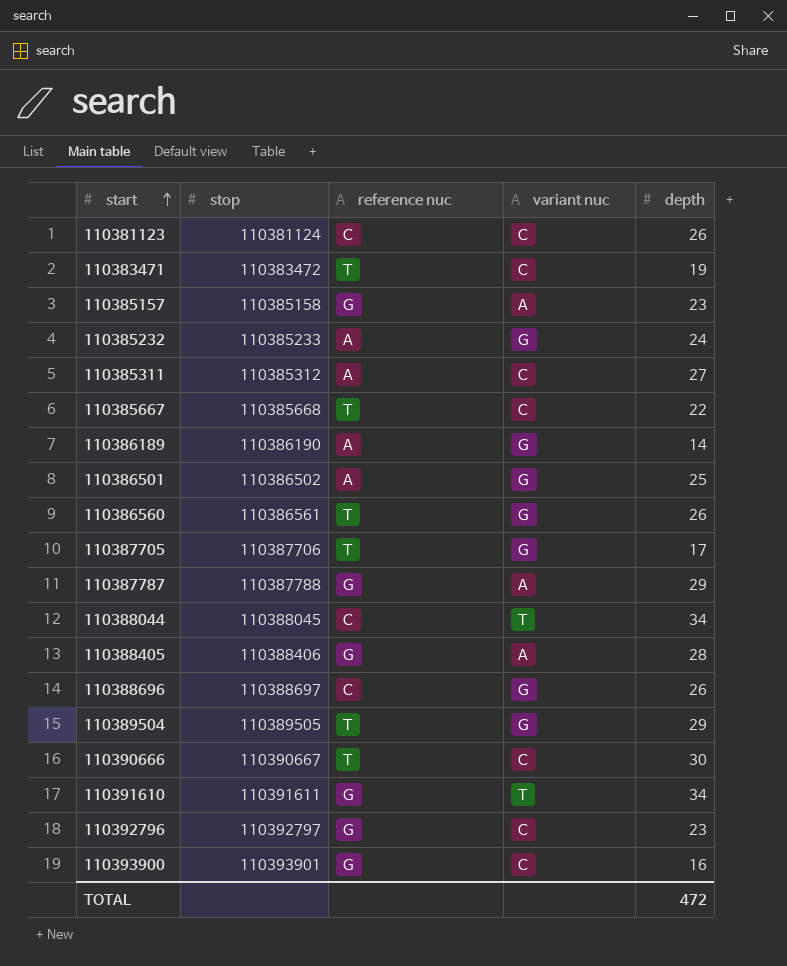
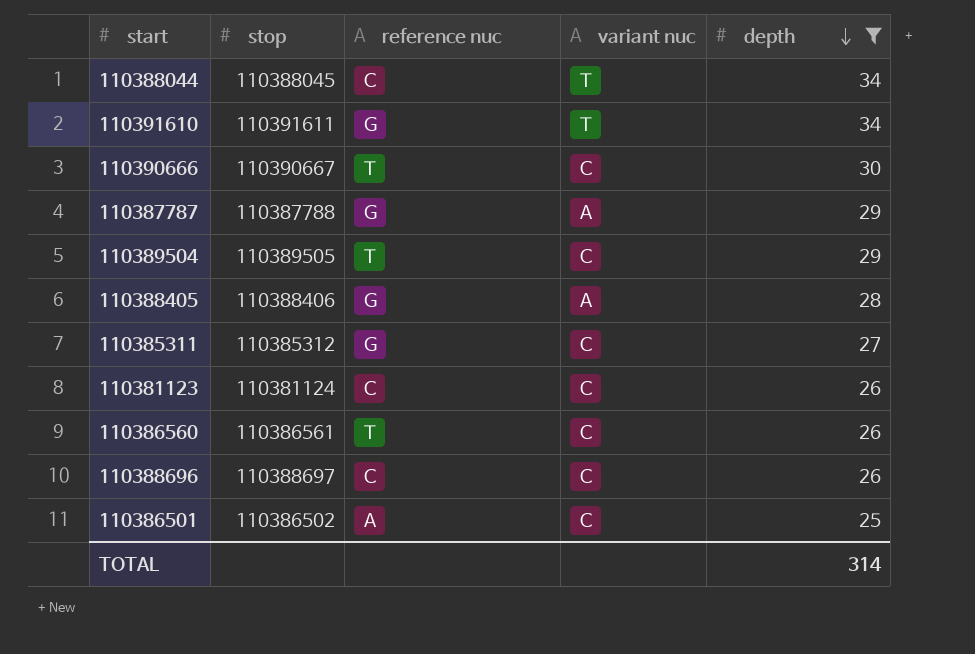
filter: none -> depth >= 25
row order: start ascending -> depth descending
110389504 | variant nuc: G -> C
110385311 | reference nuc: A -> G
110386560 | variant nuc: G -> C
110388696 | variant nuc: G -> C
110386501 | variant nuc: G -> C
TOTAL | depth: 472 -> 314

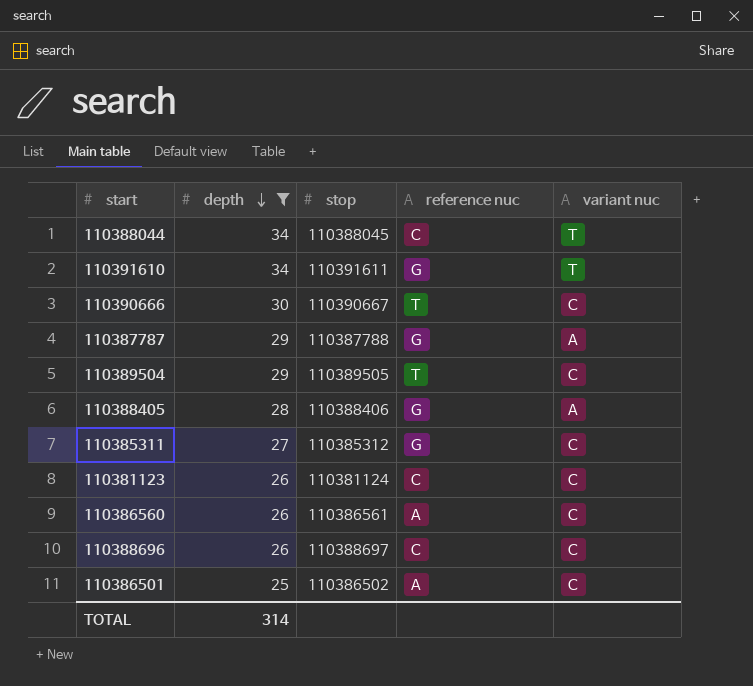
column depth | position: 5 -> 2
110386560 | reference nuc: T -> A

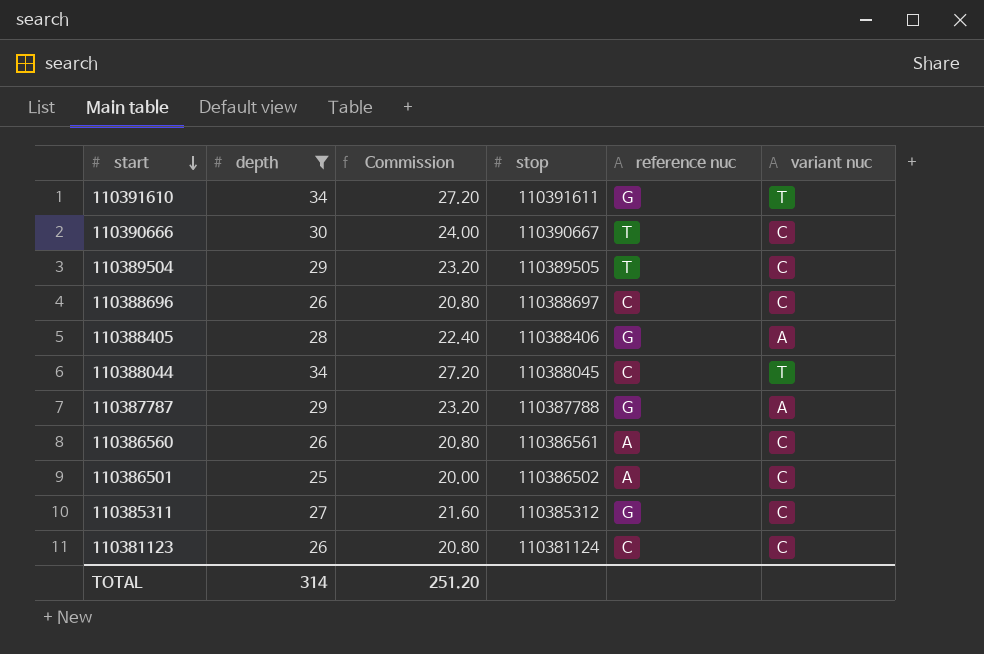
row order: depth descending -> start descending
column Commission | formula: none -> [depth] * 0.8

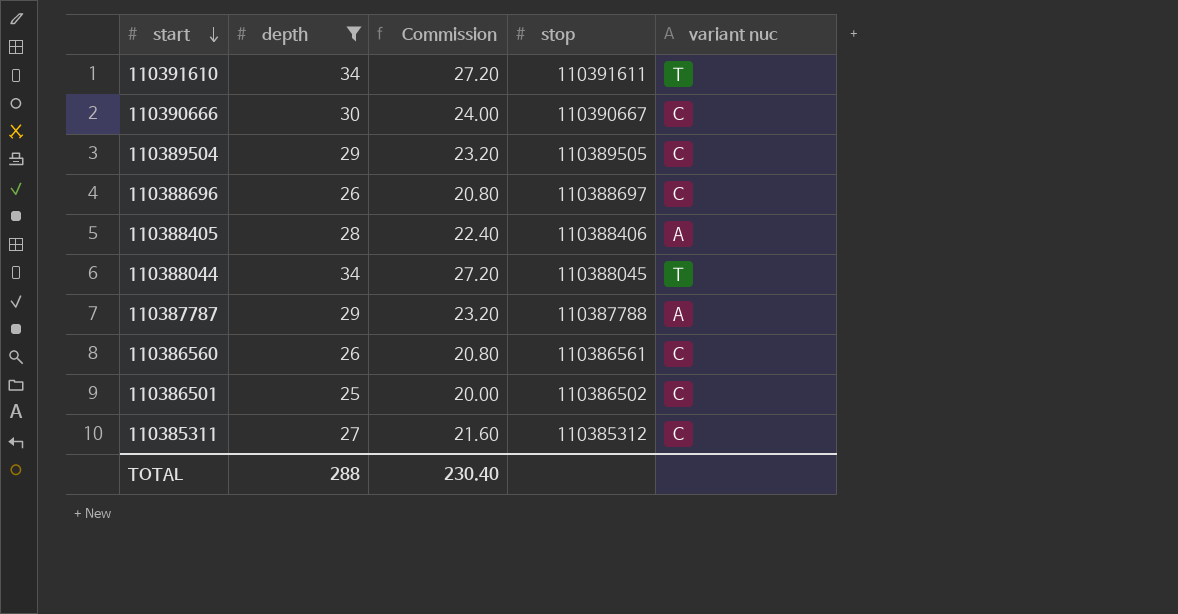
column reference nuc | position: 5 -> none
row 110381123: 26 | 20.80 | 110381124 | C | C -> none
TOTAL | depth: 314 -> 288
TOTAL | Commission: 251.20 -> 230.40

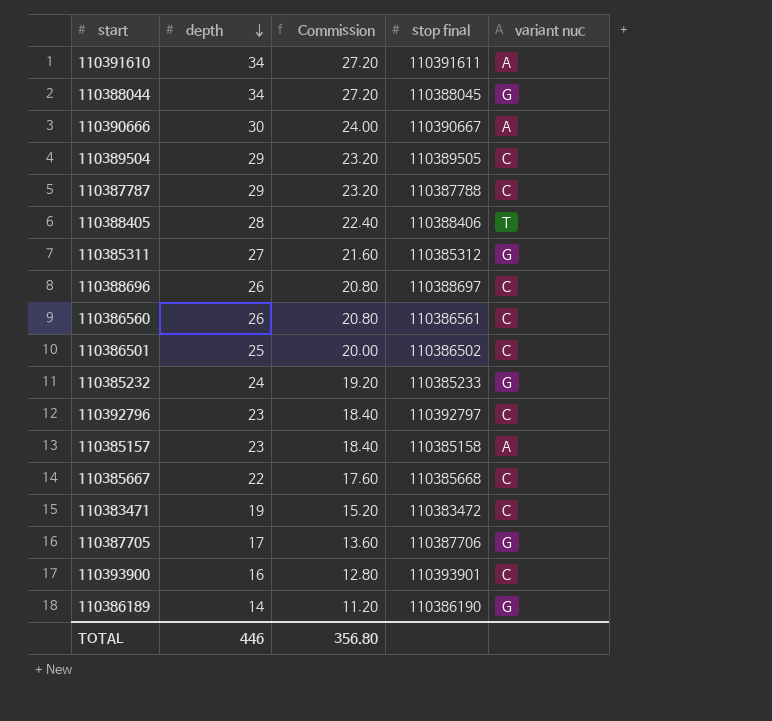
filter: depth >= 25 -> none
row order: start descending -> depth descending
column name: stop -> stop final
110391610 | variant nuc: T -> A
110388044 | variant nuc: T -> G
110390666 | variant nuc: C -> A
110387787 | variant nuc: A -> C
110388405 | variant nuc: A -> T
110385311 | variant nuc: C -> G
TOTAL | depth: 288 -> 446
TOTAL | Commission: 230.40 -> 356.80

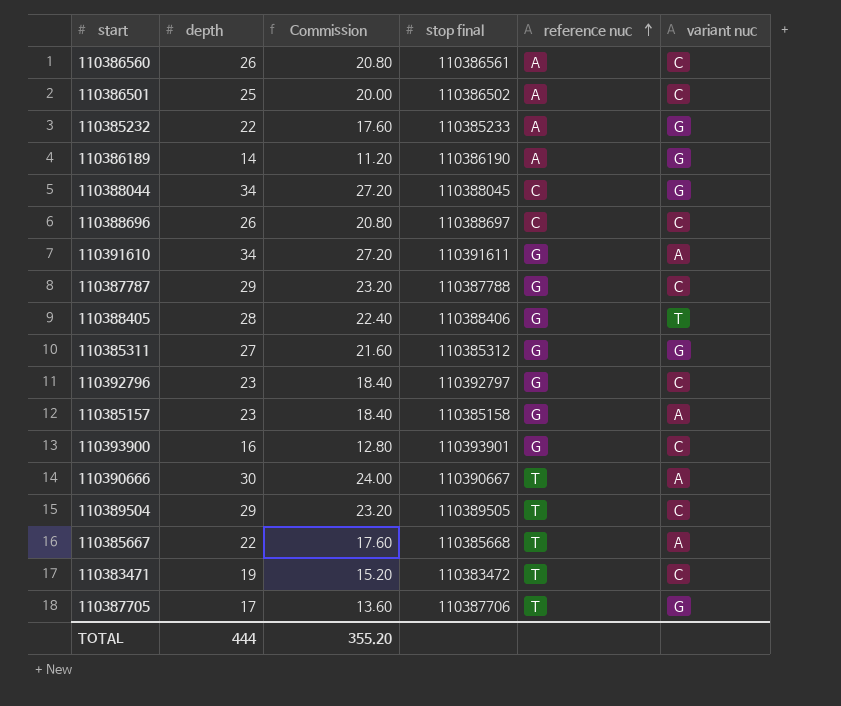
row order: depth descending -> reference nuc ascending
column reference nuc | position: none -> 5
110385232 | depth: 24 -> 22
110385232 | Commission: 19.20 -> 17.60
110385667 | variant nuc: C -> A
TOTAL | depth: 446 -> 444
TOTAL | Commission: 356.80 -> 355.20

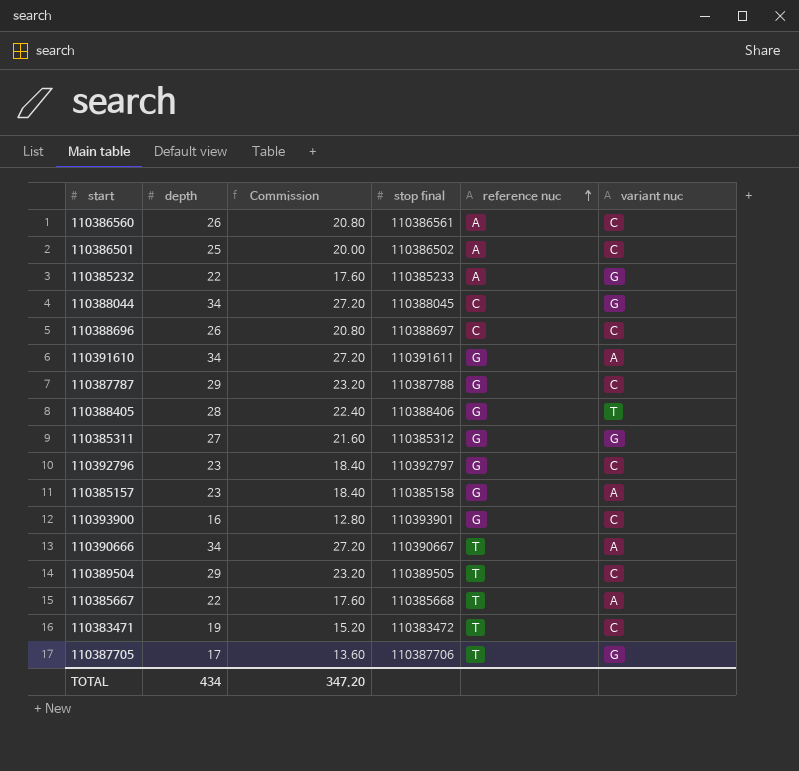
row 110386189: 14 | 11.20 | 110386190 | A | G -> none
110390666 | depth: 30 -> 34
110390666 | Commission: 24.00 -> 27.20
TOTAL | depth: 444 -> 434
TOTAL | Commission: 355.20 -> 347.20

